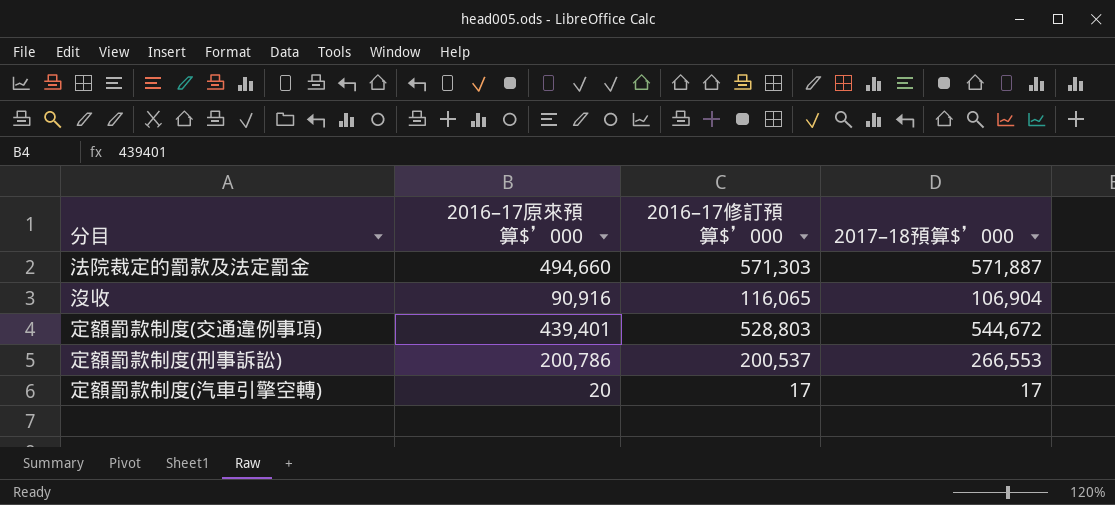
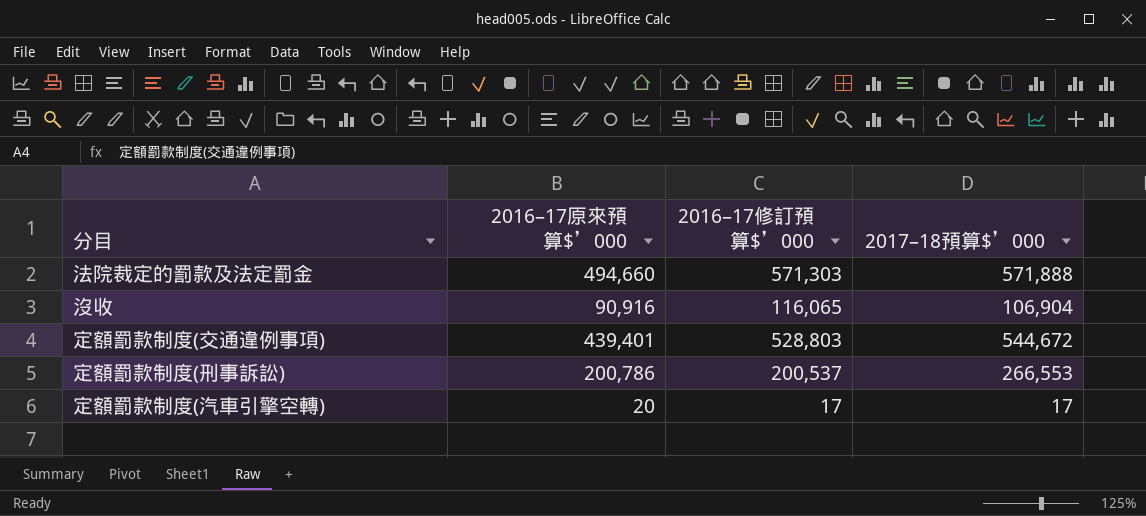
法院裁定的罰款及法定罰金 | 2017–18預算$’000: 571,887 -> 571,888

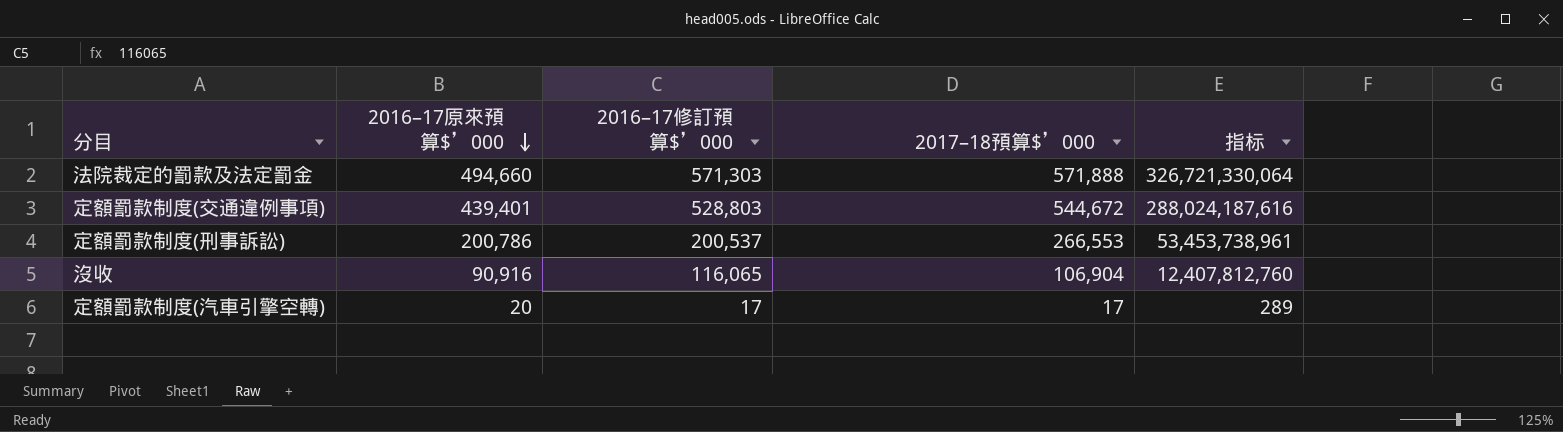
row order: none -> 2016–17原來預算$’000 descending
column 指标 | formula: none -> [2016–17修訂預算$’000] * [2017–18預算$’000]

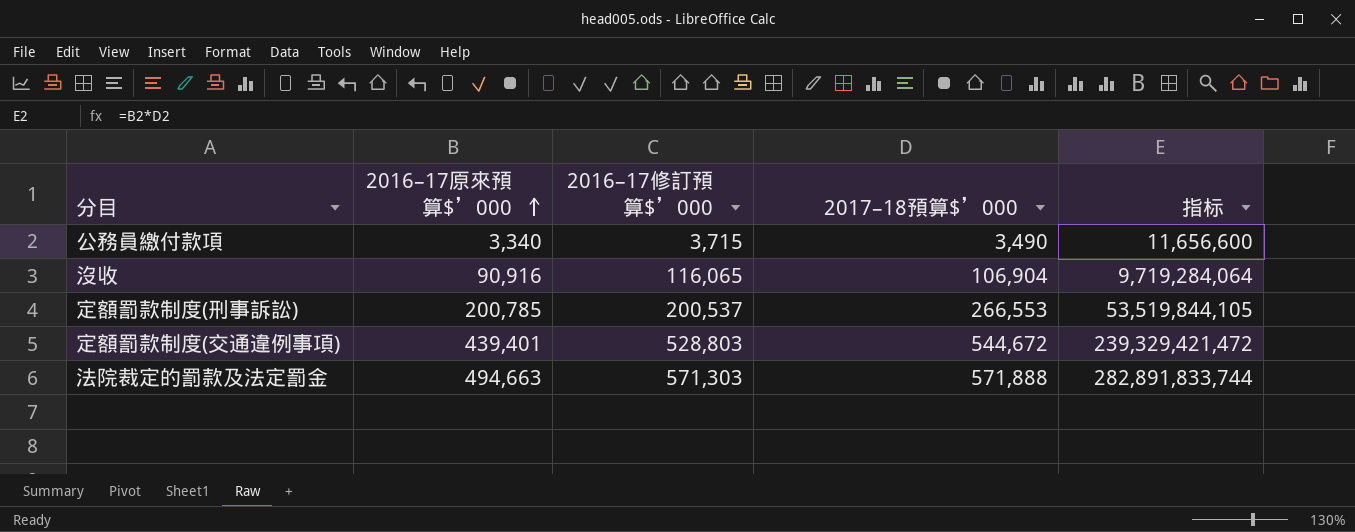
row order: 2016–17原來預算$’000 descending -> 2016–17原來預算$’000 ascending
column 指标 | formula: [2016–17修訂預算$’000] * [2017–18預算$’000] -> [2016–17原來預算$’000] * [2017–18預算$’000]
row 定額罰款制度(汽車引擎空轉): 20 | 17 | 17 | 289 -> none
row 公務員繳付款項: none -> 3,340 | 3,715 | 3,490 | 11,656,600
定額罰款制度(刑事訴訟) | 2016–17原來預算$’000: 200,786 -> 200,785
法院裁定的罰款及法定罰金 | 2016–17原來預算$’000: 494,660 -> 494,663

